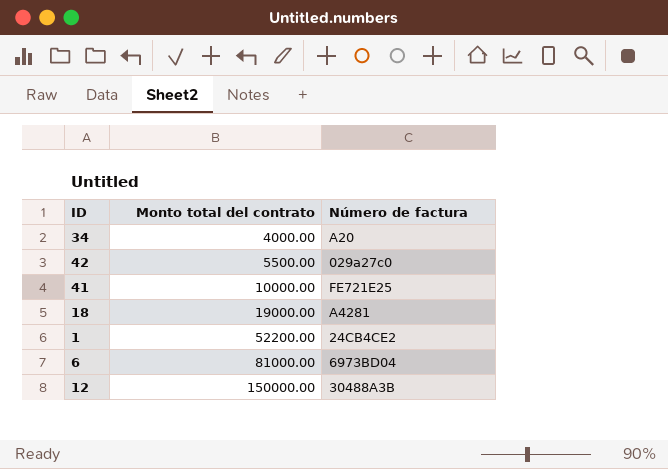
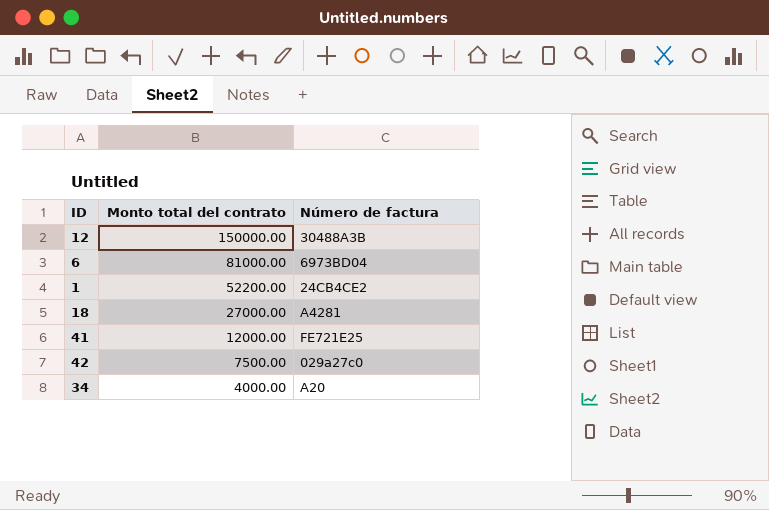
row order: Monto total del contrato ascending -> Monto total del contrato descending
18 | Monto total del contrato: 19000.00 -> 27000.00
41 | Monto total del contrato: 10000.00 -> 12000.00
42 | Monto total del contrato: 5500.00 -> 7500.00

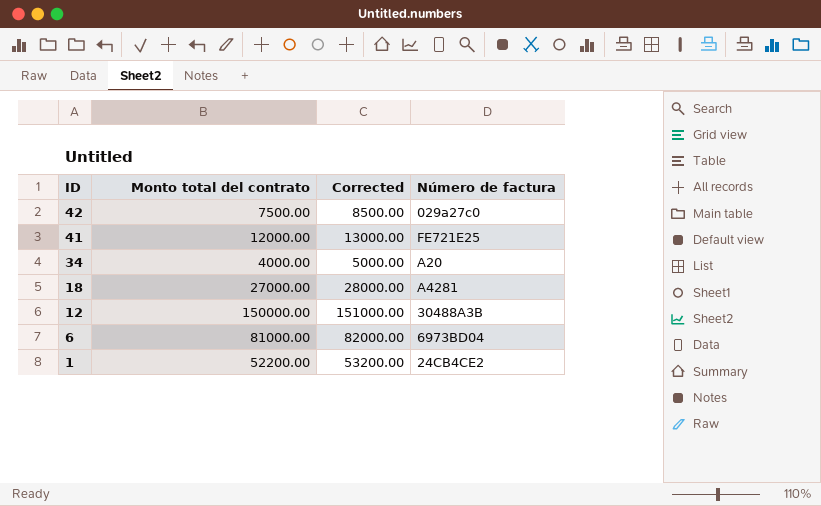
row order: Monto total del contrato descending -> ID descending
column Corrected | formula: none -> [Monto total del contrato] + 1000

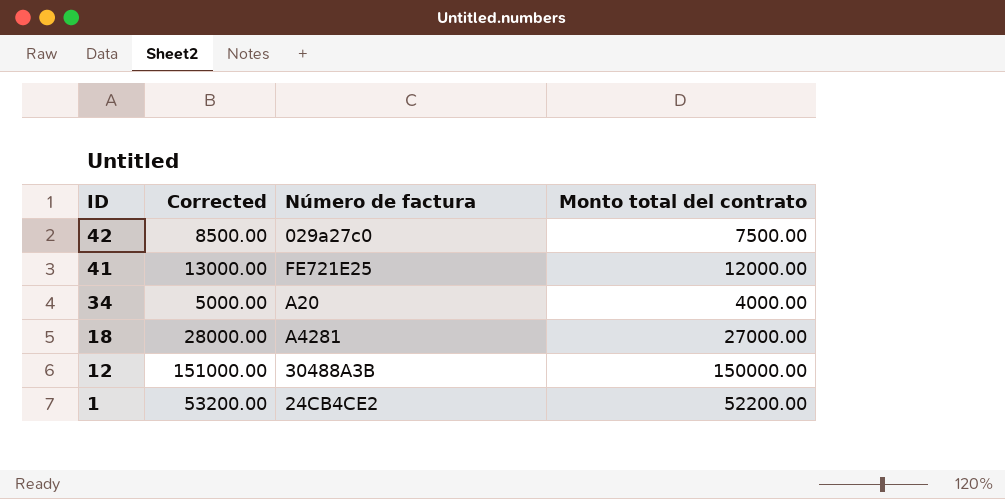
column Monto total del contrato | position: 2 -> 4
row 6: 81000.00 | 82000.00 | 6973BD04 -> none

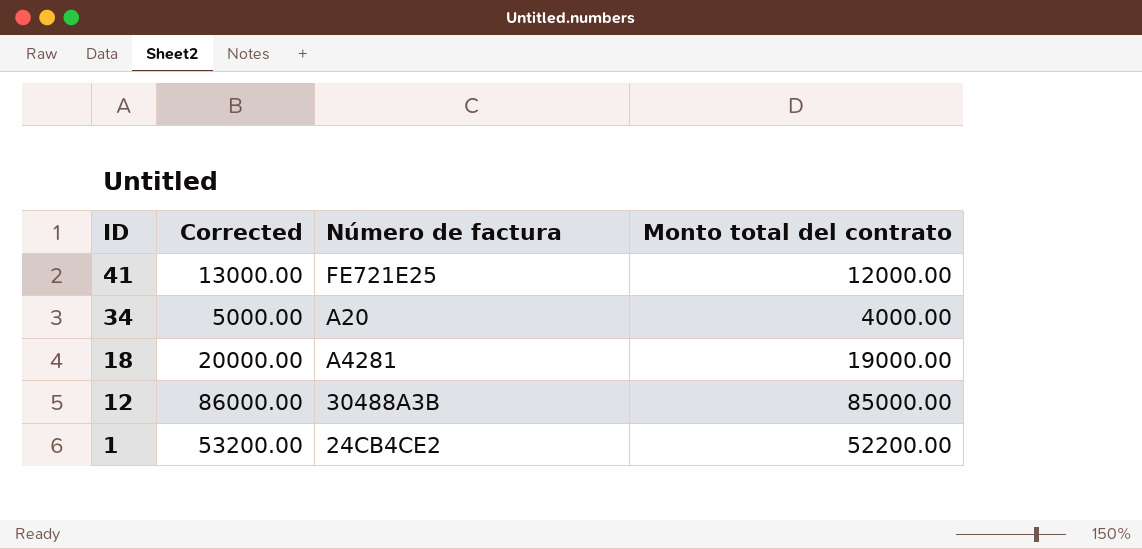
row 42: 8500.00 | 029a27c0 | 7500.00 -> none
18 | Corrected: 28000.00 -> 20000.00
18 | Monto total del contrato: 27000.00 -> 19000.00
12 | Corrected: 151000.00 -> 86000.00
12 | Monto total del contrato: 150000.00 -> 85000.00

